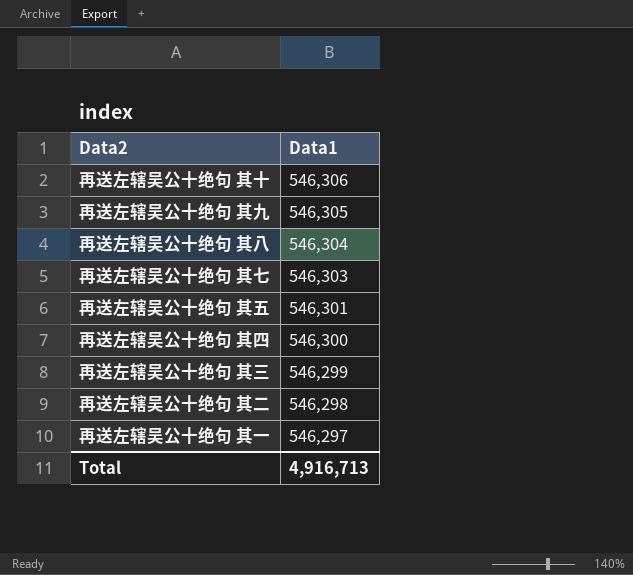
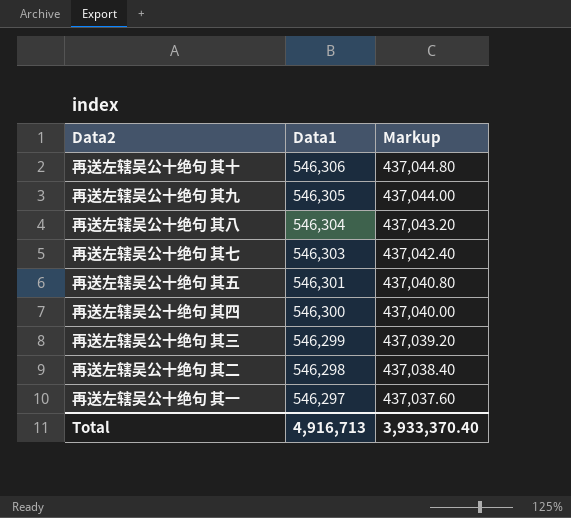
column Markup | formula: none -> [Data1] * 0.8

